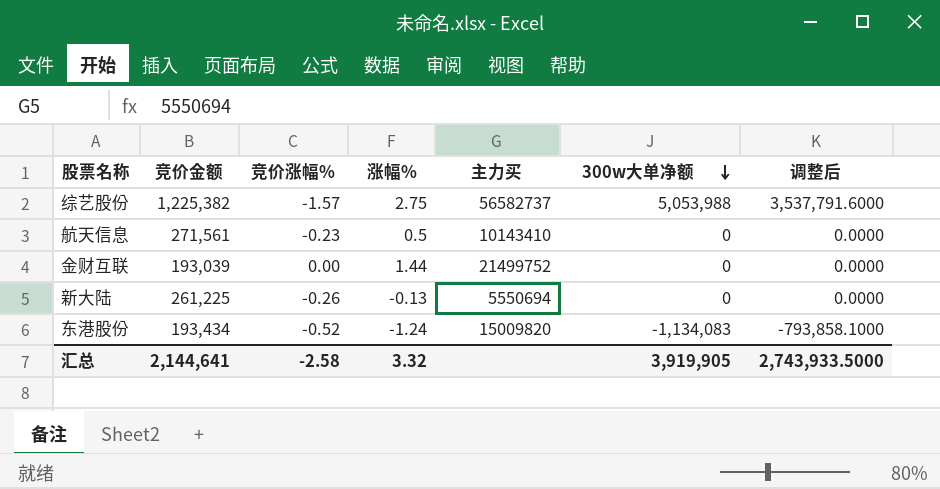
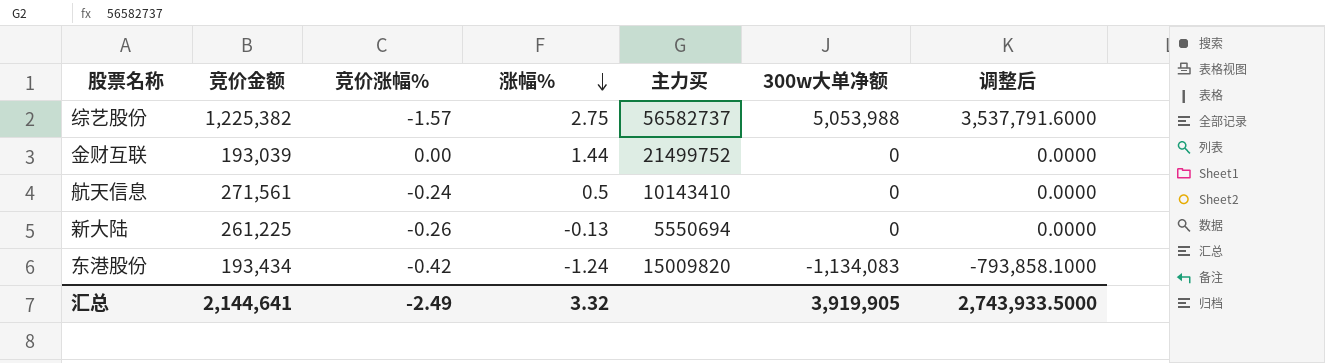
row order: 300w大单净额 descending -> 涨幅% descending
航天信息 | 竞价涨幅%: -0.23 -> -0.24
东港股份 | 竞价涨幅%: -0.52 -> -0.42
汇总 | 竞价涨幅%: -2.58 -> -2.49

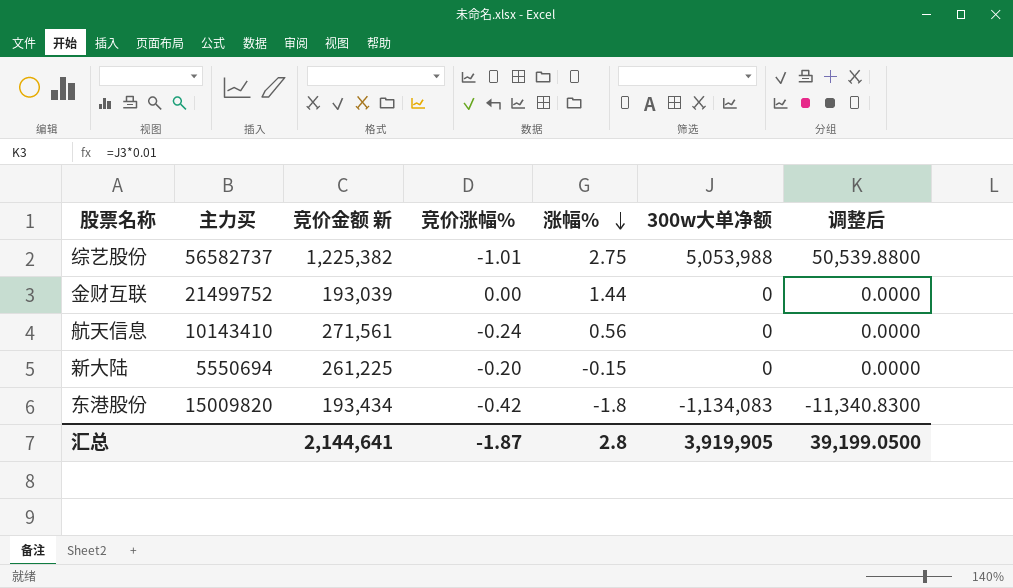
column 主力买 | position: 5 -> 2
column name: 竞价金额 -> 竞价金额 新
column 调整后 | formula: [300w大单净额] * 0.7 -> [300w大单净额] * 0.01
综艺股份 | 竞价涨幅%: -1.57 -> -1.01
航天信息 | 涨幅%: 0.5 -> 0.56
新大陆 | 竞价涨幅%: -0.26 -> -0.20
新大陆 | 涨幅%: -0.13 -> -0.15
东港股份 | 涨幅%: -1.24 -> -1.8
汇总 | 竞价涨幅%: -2.49 -> -1.87
汇总 | 涨幅%: 3.32 -> 2.8
汇总 | 调整后: 2,743,933.5000 -> 39,199.0500

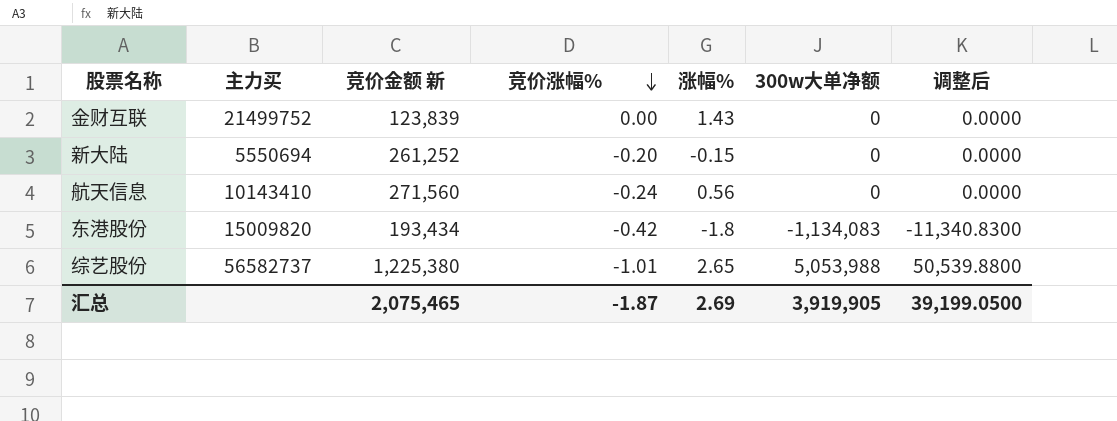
row order: 涨幅% descending -> 竞价涨幅% descending
金财互联 | 竞价金额 新: 193,039 -> 123,839
金财互联 | 涨幅%: 1.44 -> 1.43
新大陆 | 竞价金额 新: 261,225 -> 261,252
航天信息 | 竞价金额 新: 271,561 -> 271,560
综艺股份 | 竞价金额 新: 1,225,382 -> 1,225,380
综艺股份 | 涨幅%: 2.75 -> 2.65
汇总 | 竞价金额 新: 2,144,641 -> 2,075,465
汇总 | 涨幅%: 2.8 -> 2.69

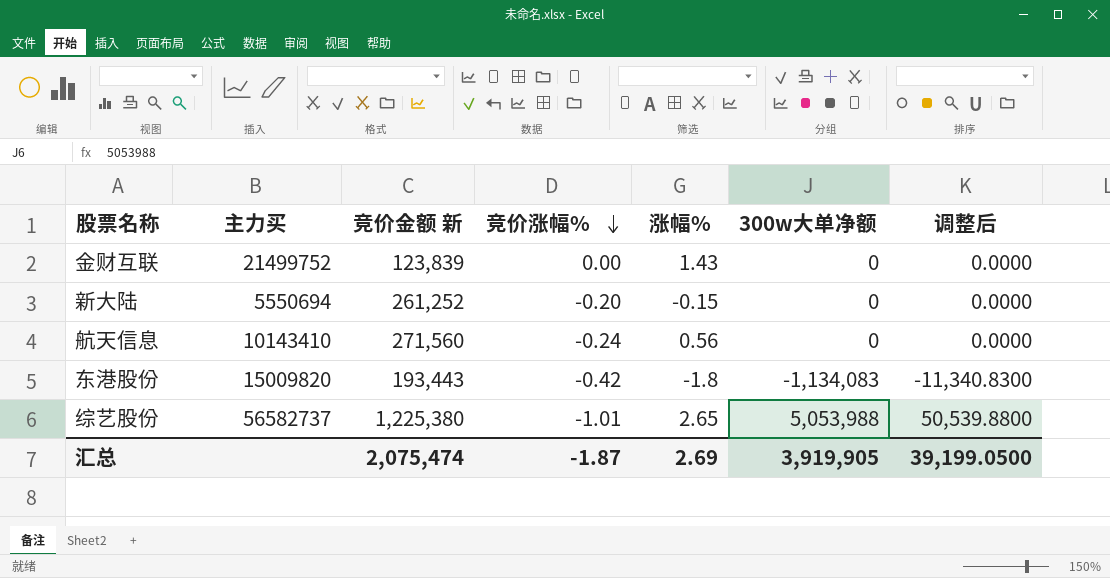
东港股份 | 竞价金额 新: 193,434 -> 193,443
汇总 | 竞价金额 新: 2,075,465 -> 2,075,474

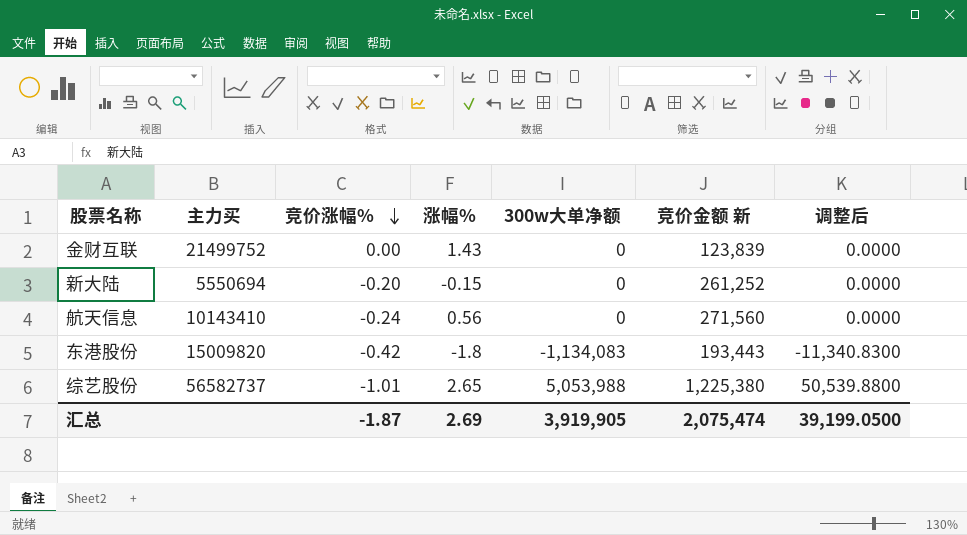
column 竞价金额 新 | position: 3 -> 6

